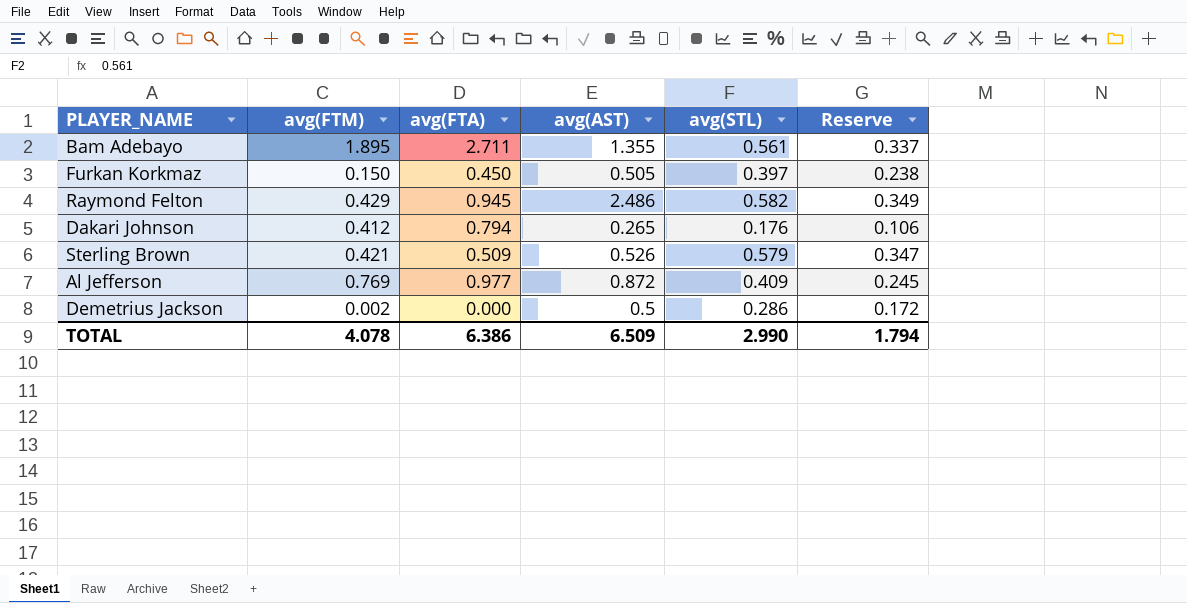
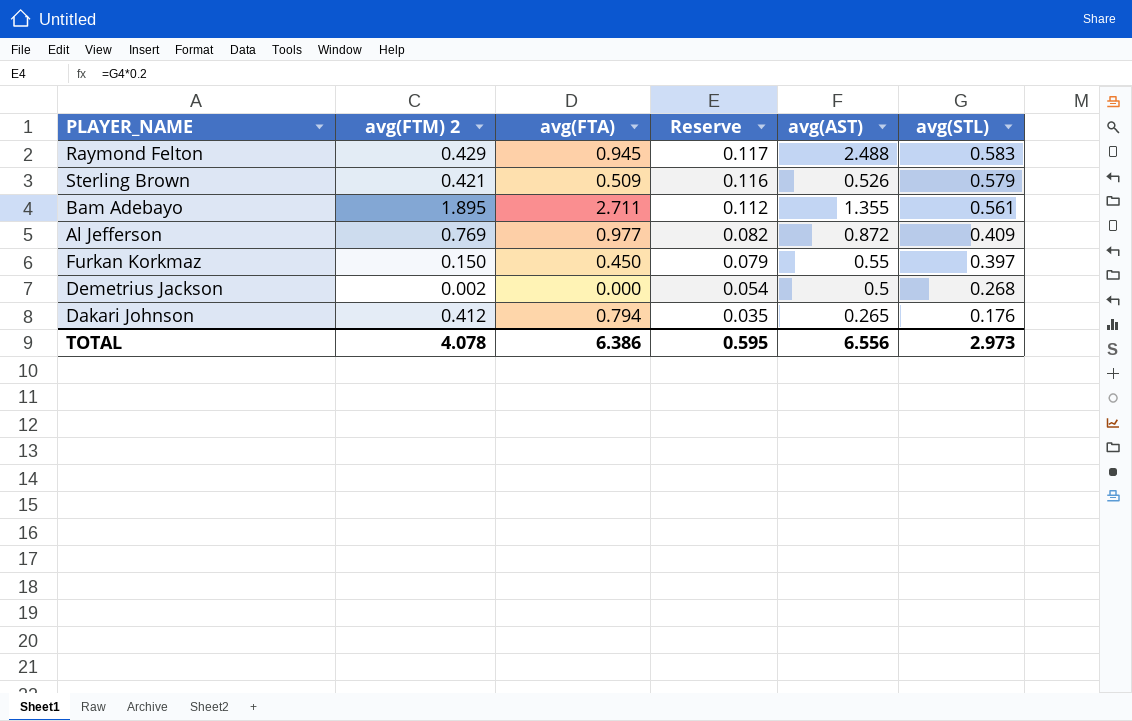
row order: none -> Reserve descending
column name: avg(FTM) -> avg(FTM) 2
column Reserve | formula: [avg(STL)] * 0.6 -> [avg(STL)] * 0.2
column Reserve | position: 6 -> 4
Raymond Felton | avg(AST): 2.486 -> 2.488
Raymond Felton | avg(STL): 0.582 -> 0.583
Furkan Korkmaz | avg(AST): 0.505 -> 0.55
Demetrius Jackson | avg(STL): 0.286 -> 0.268
TOTAL | Reserve: 1.794 -> 0.595
TOTAL | avg(AST): 6.509 -> 6.556
TOTAL | avg(STL): 2.990 -> 2.973

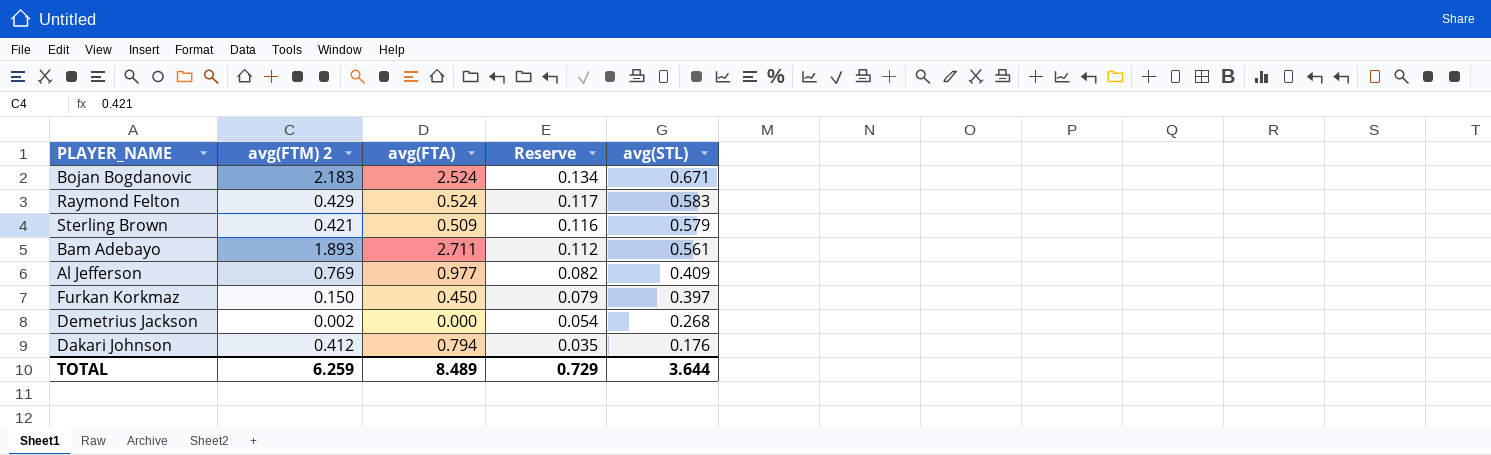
column avg(AST) | position: 5 -> none
row Bojan Bogdanovic: none -> 2.183 | 2.524 | 0.134 | 0.671
Raymond Felton | avg(FTA): 0.945 -> 0.524
Bam Adebayo | avg(FTM) 2: 1.895 -> 1.893
TOTAL | avg(FTM) 2: 4.078 -> 6.259
TOTAL | avg(FTA): 6.386 -> 8.489
TOTAL | Reserve: 0.595 -> 0.729
TOTAL | avg(STL): 2.973 -> 3.644

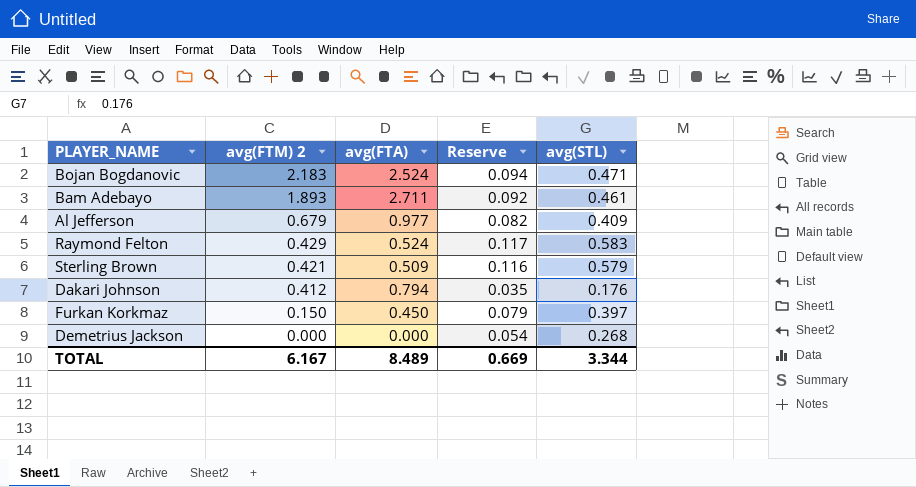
row order: Reserve descending -> avg(FTM) 2 descending
Bojan Bogdanovic | Reserve: 0.134 -> 0.094
Bojan Bogdanovic | avg(STL): 0.671 -> 0.471
Bam Adebayo | Reserve: 0.112 -> 0.092
Bam Adebayo | avg(STL): 0.561 -> 0.461
Al Jefferson | avg(FTM) 2: 0.769 -> 0.679
Demetrius Jackson | avg(FTM) 2: 0.002 -> 0.000
TOTAL | avg(FTM) 2: 6.259 -> 6.167
TOTAL | Reserve: 0.729 -> 0.669
TOTAL | avg(STL): 3.644 -> 3.344

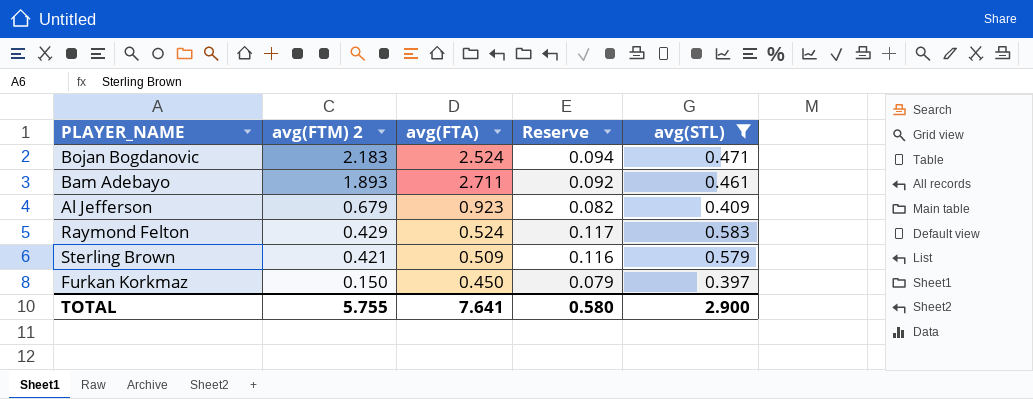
filter: none -> avg(STL) >= 0.397
Al Jefferson | avg(FTA): 0.977 -> 0.923
TOTAL | avg(FTM) 2: 6.167 -> 5.755
TOTAL | avg(FTA): 8.489 -> 7.641
TOTAL | Reserve: 0.669 -> 0.580
TOTAL | avg(STL): 3.344 -> 2.900

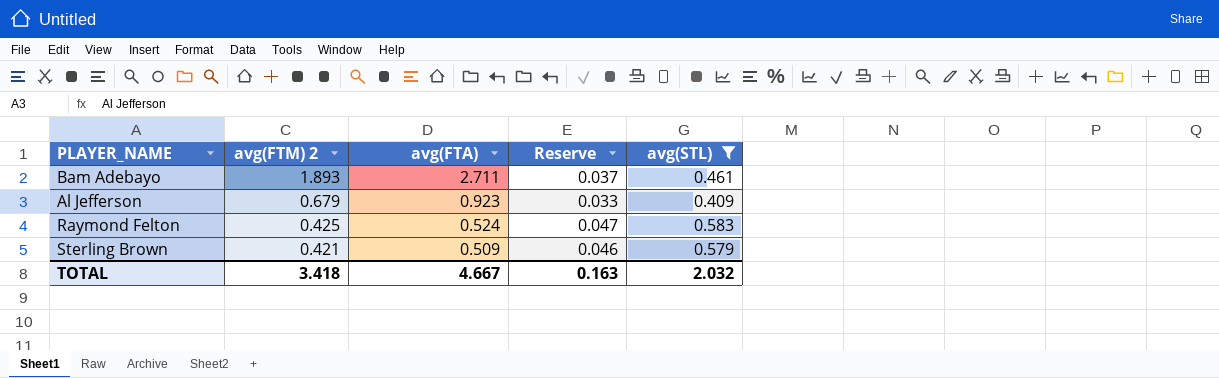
column Reserve | formula: [avg(STL)] * 0.2 -> [avg(STL)] * 0.08
row Bojan Bogdanovic: 2.183 | 2.524 | 0.094 | 0.471 -> none
row Furkan Korkmaz: 0.150 | 0.450 | 0.079 | 0.397 -> none
Raymond Felton | avg(FTM) 2: 0.429 -> 0.425
TOTAL | avg(FTM) 2: 5.755 -> 3.418
TOTAL | avg(FTA): 7.641 -> 4.667
TOTAL | Reserve: 0.580 -> 0.163
TOTAL | avg(STL): 2.900 -> 2.032

